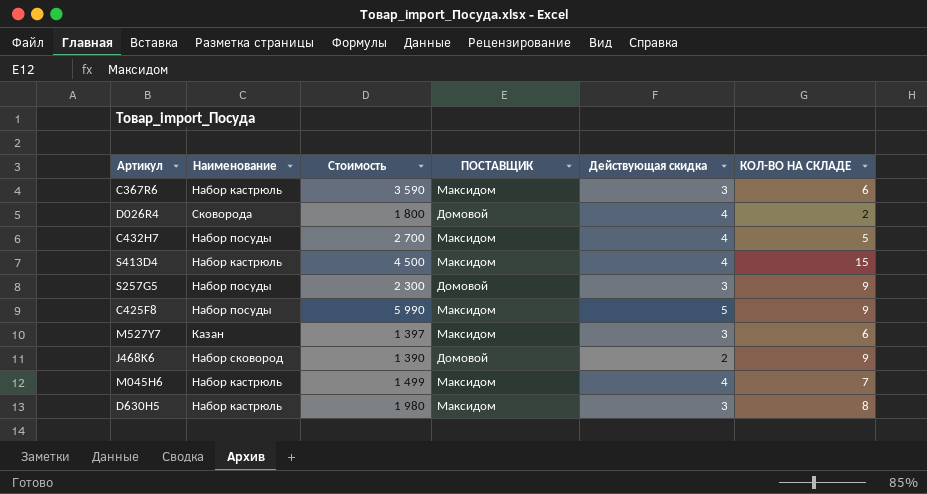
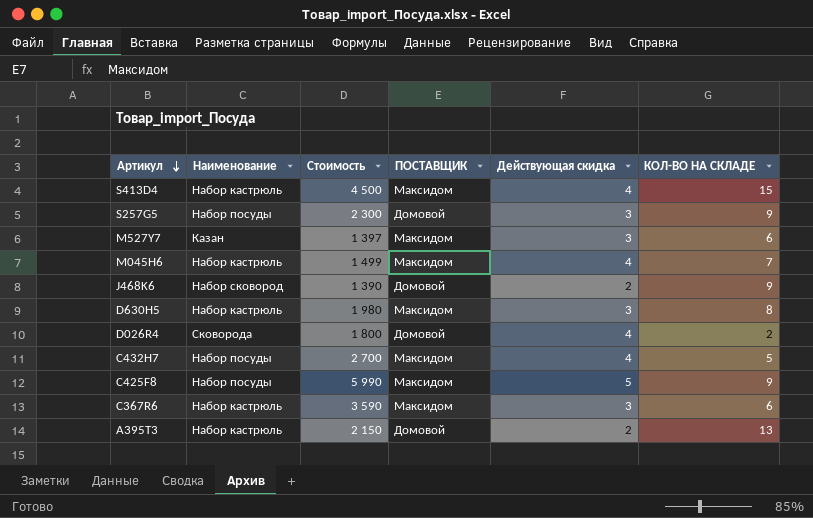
row order: none -> Артикул descending
row A395T3: none -> Набор кастрюль | 2 150 | Домовой | 2 | 13

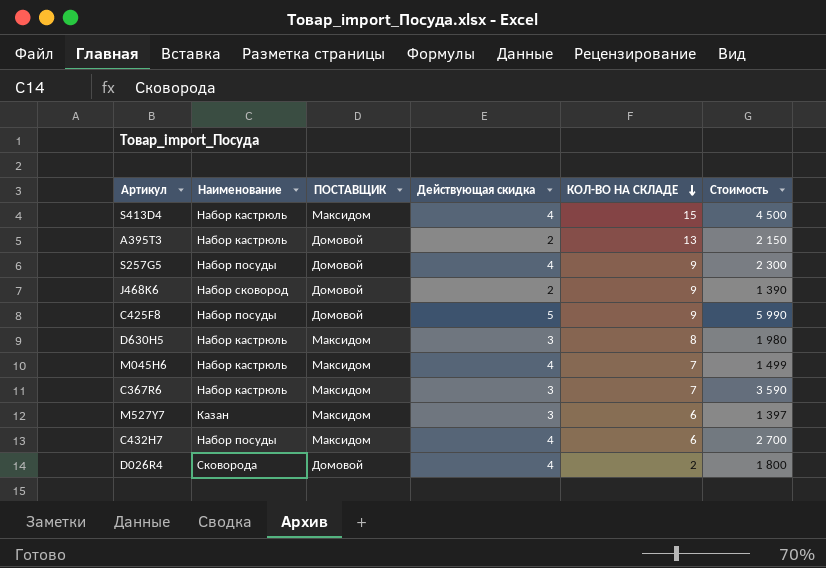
row order: Артикул descending -> КОЛ-ВО НА СКЛАДЕ descending
column Стоимость | position: 3 -> 6
S257G5 | Действующая скидка: 3 -> 4
C425F8 | ПОСТАВЩИК: Максидом -> Домовой
C367R6 | КОЛ-ВО НА СКЛАДЕ: 6 -> 7
C432H7 | КОЛ-ВО НА СКЛАДЕ: 5 -> 6

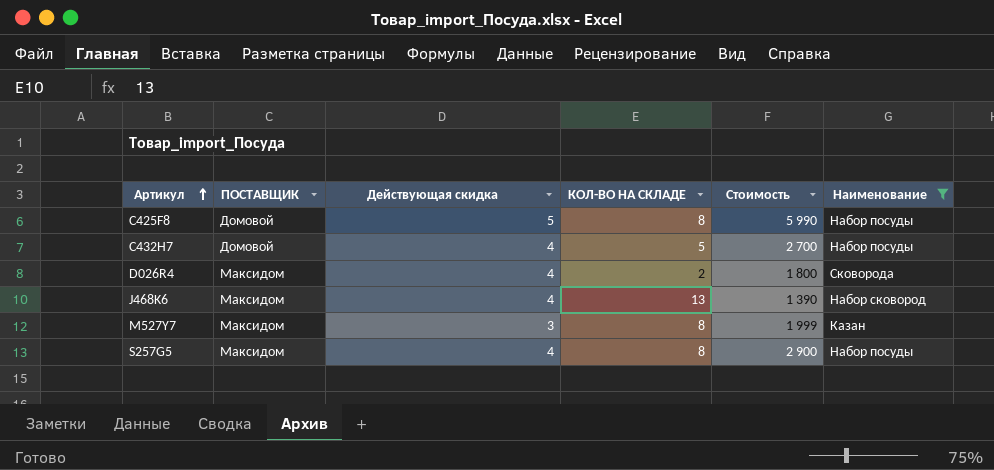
filter: none -> Наименование != Набор кастрюль
row order: КОЛ-ВО НА СКЛАДЕ descending -> Артикул ascending
column Наименование | position: 2 -> 6
C425F8 | КОЛ-ВО НА СКЛАДЕ: 9 -> 8
C432H7 | ПОСТАВЩИК: Максидом -> Домовой
C432H7 | КОЛ-ВО НА СКЛАДЕ: 6 -> 5
D026R4 | ПОСТАВЩИК: Домовой -> Максидом
J468K6 | ПОСТАВЩИК: Домовой -> Максидом
J468K6 | Действующая скидка: 2 -> 4
J468K6 | КОЛ-ВО НА СКЛАДЕ: 9 -> 13
M527Y7 | КОЛ-ВО НА СКЛАДЕ: 6 -> 8
M527Y7 | Стоимость: 1 397 -> 1 999
S257G5 | ПОСТАВЩИК: Домовой -> Максидом
S257G5 | КОЛ-ВО НА СКЛАДЕ: 9 -> 8
S257G5 | Стоимость: 2 300 -> 2 900

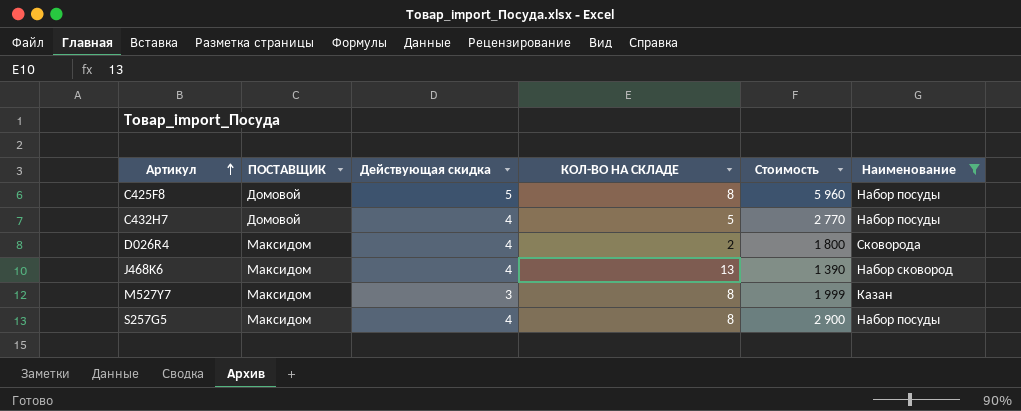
C425F8 | Стоимость: 5 990 -> 5 960
C432H7 | Стоимость: 2 700 -> 2 770

